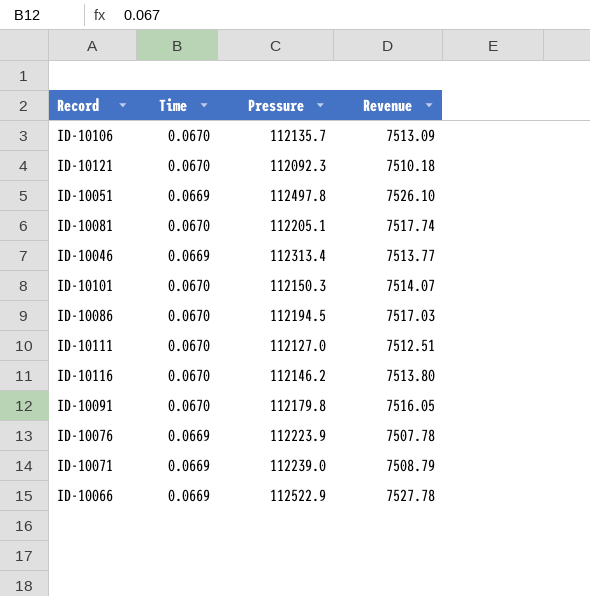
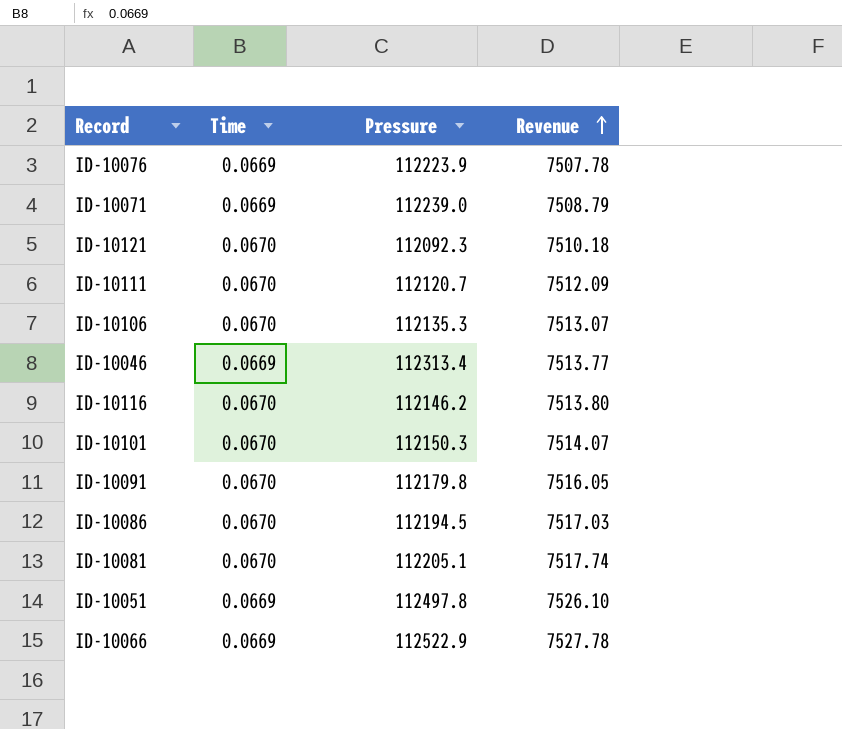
row order: none -> Revenue ascending
ID-10111 | Pressure: 112127.0 -> 112120.7
ID-10111 | Revenue: 7512.51 -> 7512.09
ID-10106 | Pressure: 112135.7 -> 112135.3
ID-10106 | Revenue: 7513.09 -> 7513.07

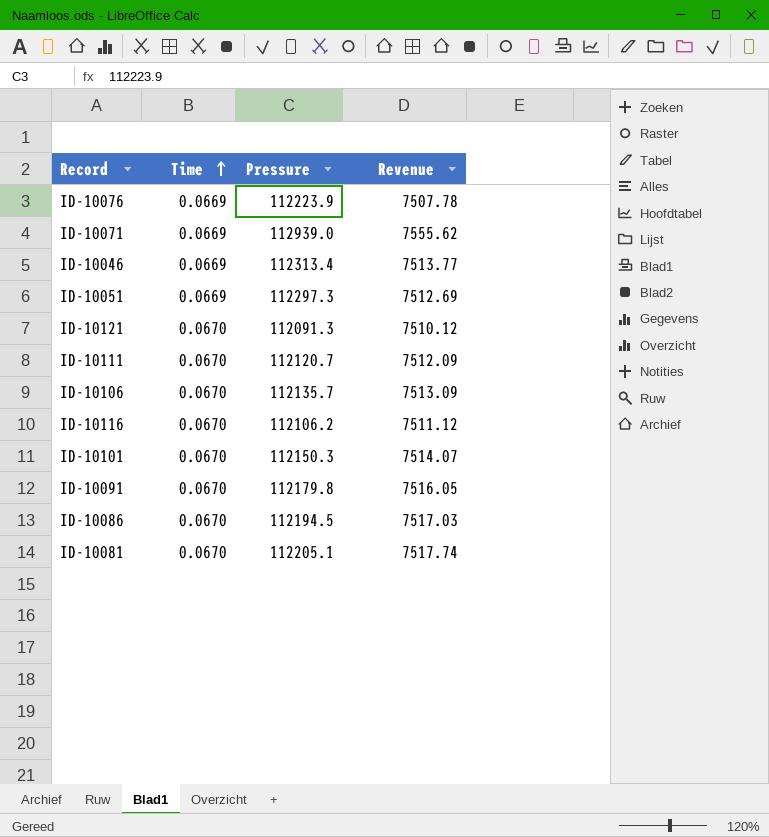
row order: Revenue ascending -> Time ascending
row ID-10066: 0.0669 | 112522.9 | 7527.78 -> none
ID-10071 | Pressure: 112239.0 -> 112939.0
ID-10071 | Revenue: 7508.79 -> 7555.62
ID-10051 | Pressure: 112497.8 -> 112297.3
ID-10051 | Revenue: 7526.10 -> 7512.69
ID-10121 | Pressure: 112092.3 -> 112091.3
ID-10121 | Revenue: 7510.18 -> 7510.12
ID-10106 | Pressure: 112135.3 -> 112135.7
ID-10106 | Revenue: 7513.07 -> 7513.09
ID-10116 | Pressure: 112146.2 -> 112106.2
ID-10116 | Revenue: 7513.80 -> 7511.12

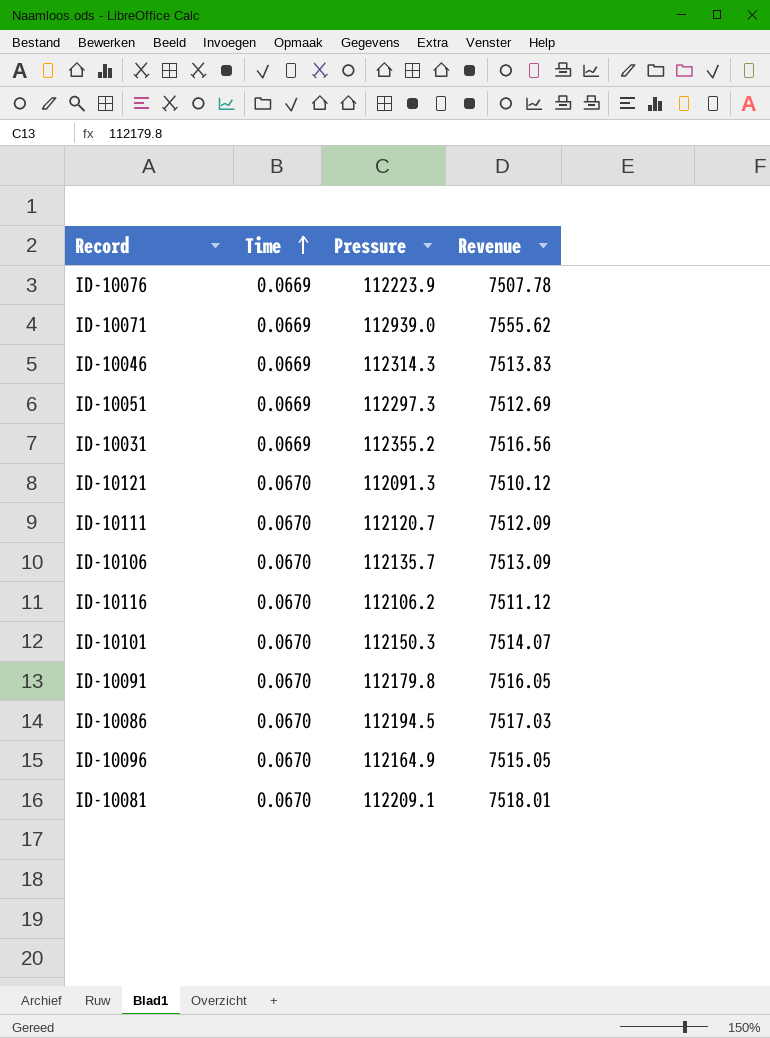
ID-10046 | Pressure: 112313.4 -> 112314.3
ID-10046 | Revenue: 7513.77 -> 7513.83
row ID-10031: none -> 0.0669 | 112355.2 | 7516.56
row ID-10096: none -> 0.0670 | 112164.9 | 7515.05
ID-10081 | Pressure: 112205.1 -> 112209.1
ID-10081 | Revenue: 7517.74 -> 7518.01

